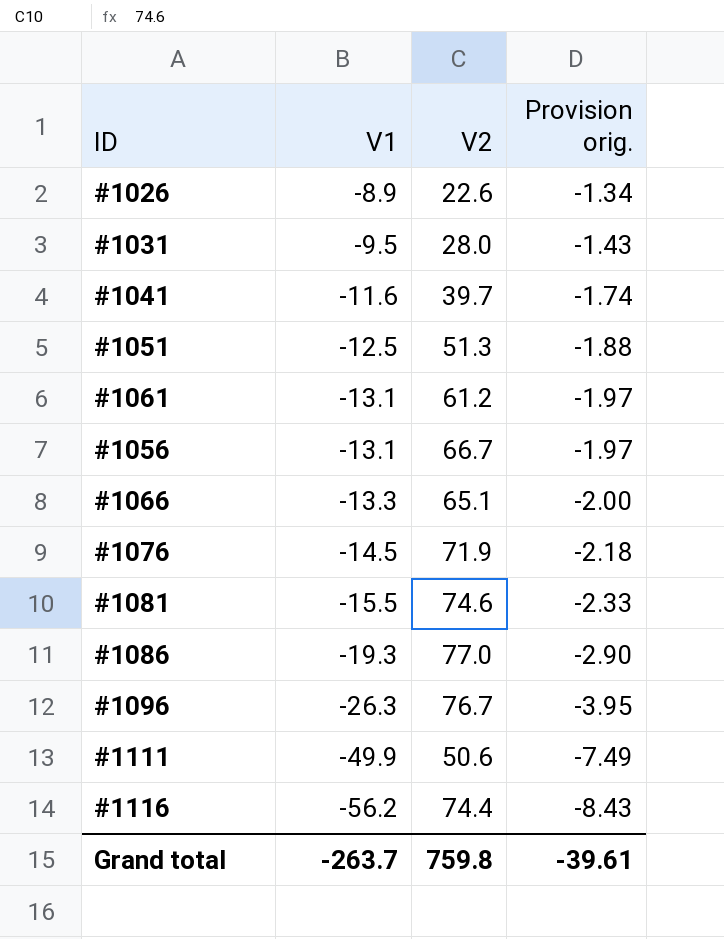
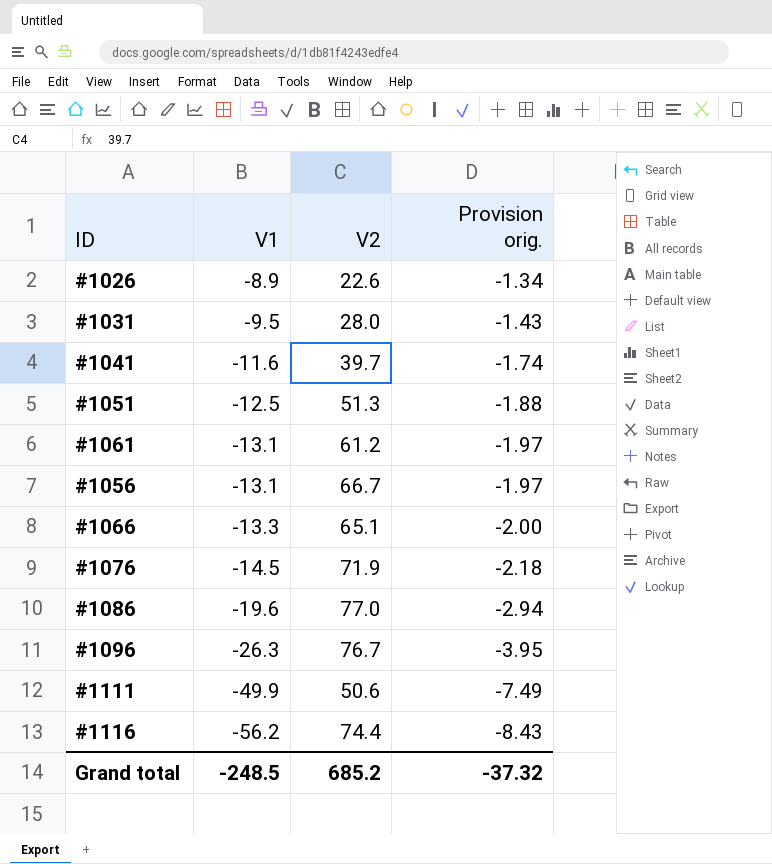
row #1081: -15.5 | 74.6 | -2.33 -> none
#1086 | V1: -19.3 -> -19.6
#1086 | Provision orig.: -2.90 -> -2.94
Grand total | V1: -263.7 -> -248.5
Grand total | V2: 759.8 -> 685.2
Grand total | Provision orig.: -39.61 -> -37.32

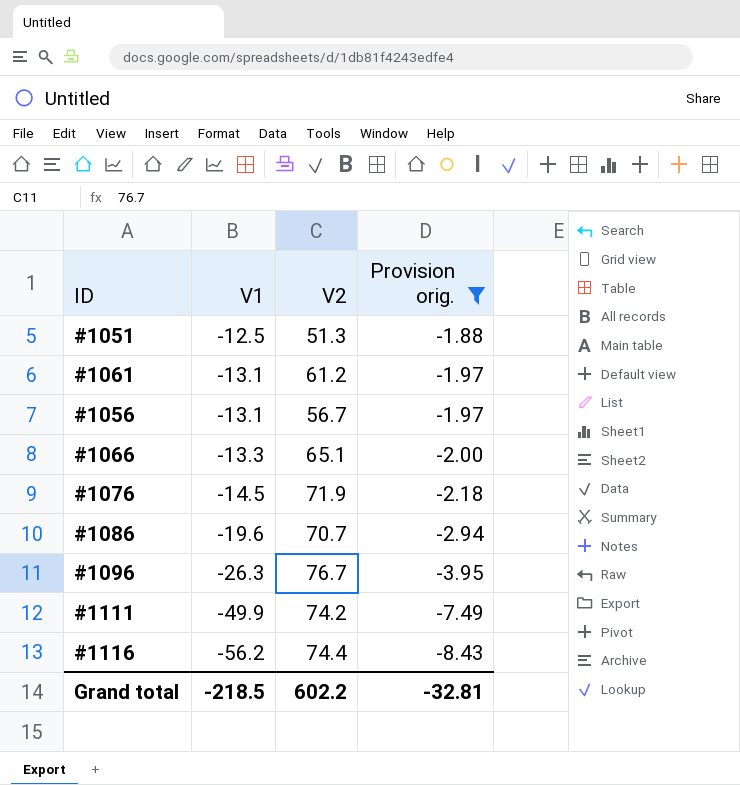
filter: none -> Provision orig. <= -1.88
#1056 | V2: 66.7 -> 56.7
#1086 | V2: 77.0 -> 70.7
#1111 | V2: 50.6 -> 74.2
Grand total | V1: -248.5 -> -218.5
Grand total | V2: 685.2 -> 602.2
Grand total | Provision orig.: -37.32 -> -32.81

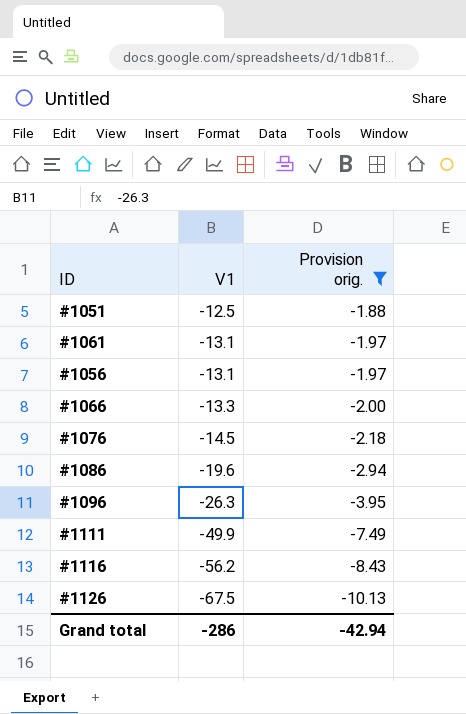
column V2 | position: 3 -> none
row #1126: none -> -67.5 | -10.13
Grand total | V1: -218.5 -> -286
Grand total | Provision orig.: -32.81 -> -42.94

